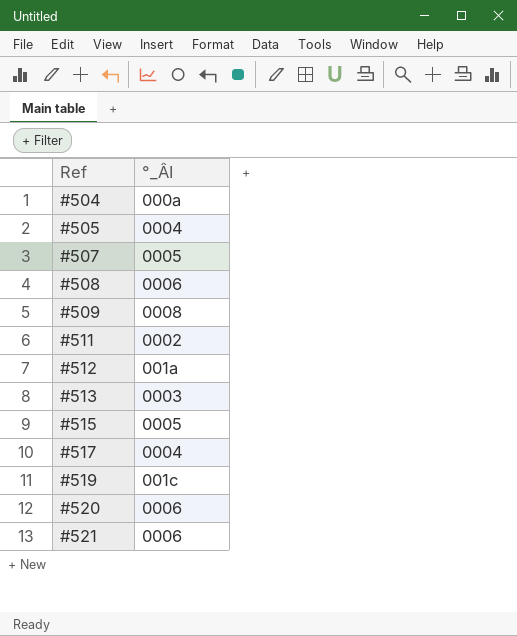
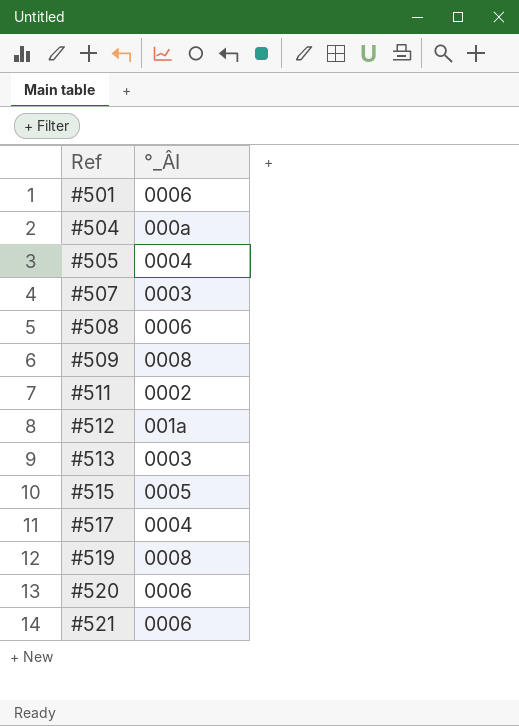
row #501: none -> 0006
#507 | °_ÂI: 0005 -> 0003
#519 | °_ÂI: 001c -> 0008

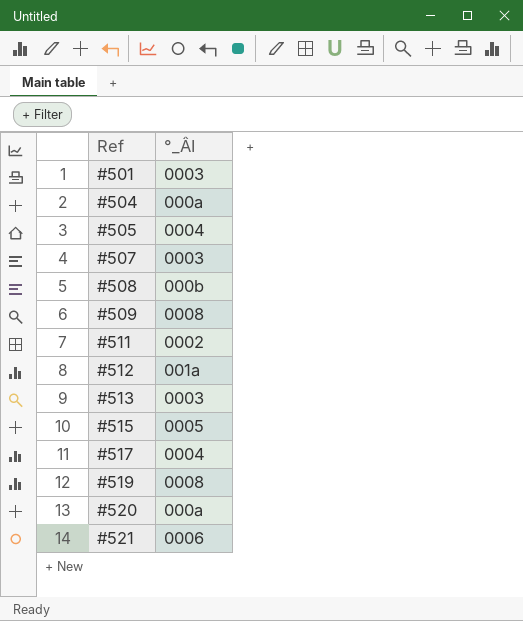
#501 | °_ÂI: 0006 -> 0003
#508 | °_ÂI: 0006 -> 000b
#520 | °_ÂI: 0006 -> 000a

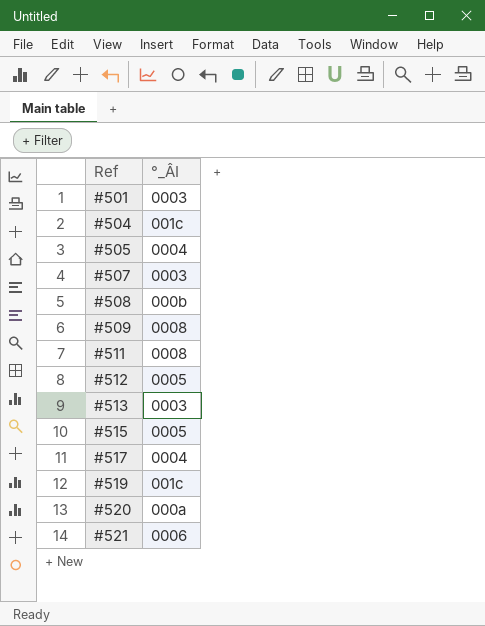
#504 | °_ÂI: 000a -> 001c
#511 | °_ÂI: 0002 -> 0008
#512 | °_ÂI: 001a -> 0005
#519 | °_ÂI: 0008 -> 001c

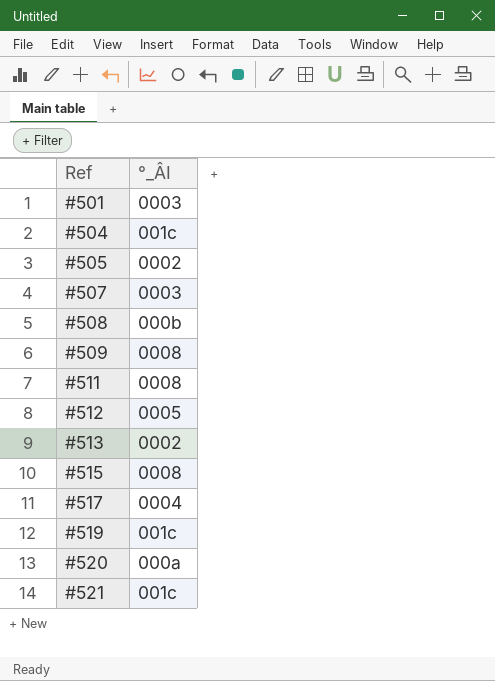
#505 | °_ÂI: 0004 -> 0002
#513 | °_ÂI: 0003 -> 0002
#515 | °_ÂI: 0005 -> 0008
#521 | °_ÂI: 0006 -> 001c

